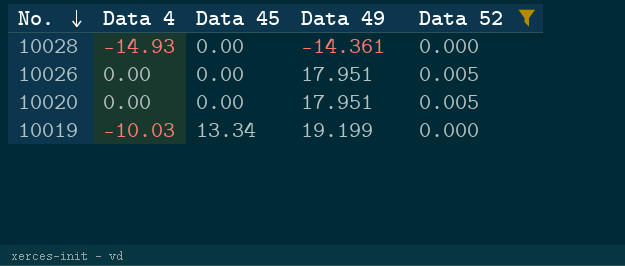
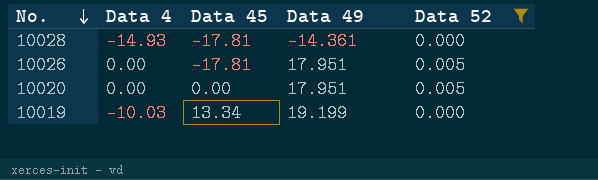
10028 | Data 45: 0.00 -> -17.81
10026 | Data 45: 0.00 -> -17.81

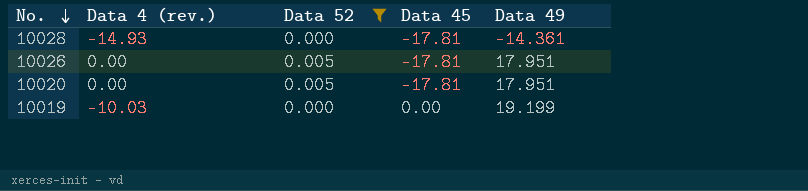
column name: Data 4 -> Data 4 (rev.)
column Data 52 | position: 5 -> 3
10020 | Data 45: 0.00 -> -17.81
10019 | Data 45: 13.34 -> 0.00

